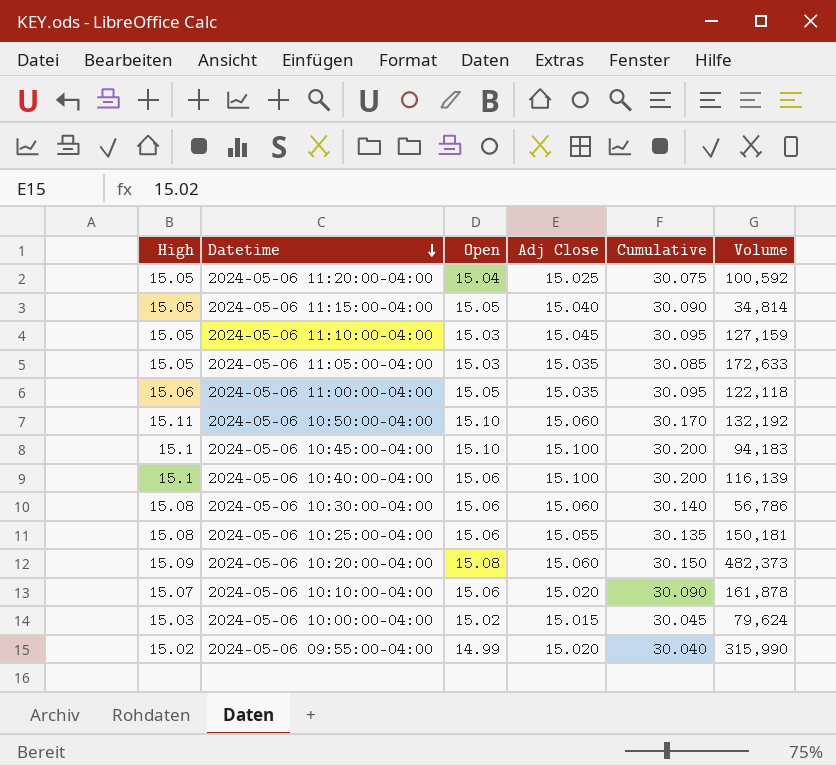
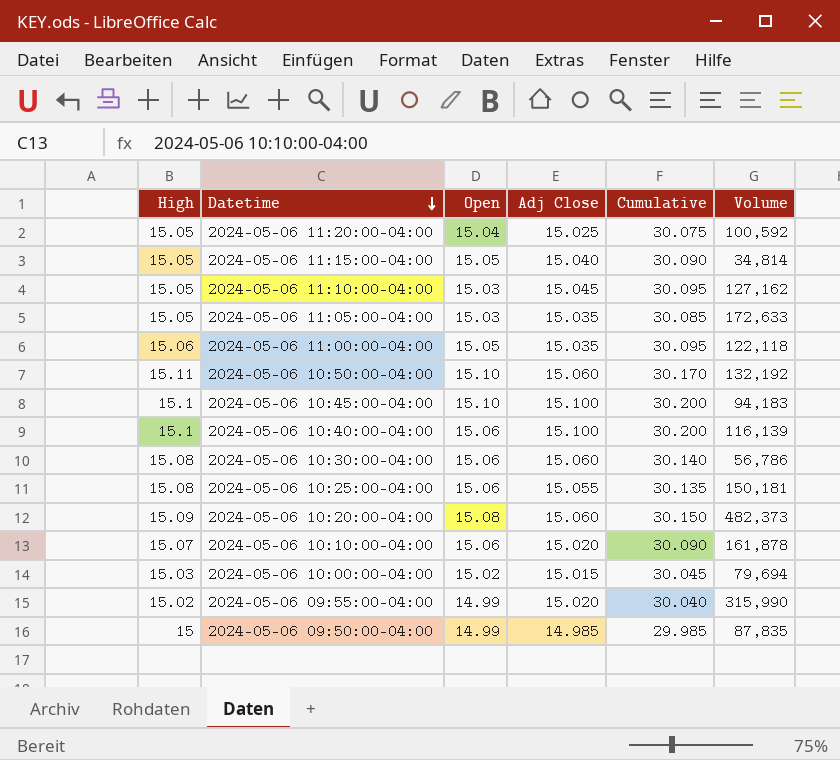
2024-05-06 11:10:00-04:00 | Volume: 127,159 -> 127,162
2024-05-06 10:00:00-04:00 | Volume: 79,624 -> 79,694
row 2024-05-06 09:50:00-04:00: none -> 15 | 14.99 | 14.985 | 29.985 | 87,835

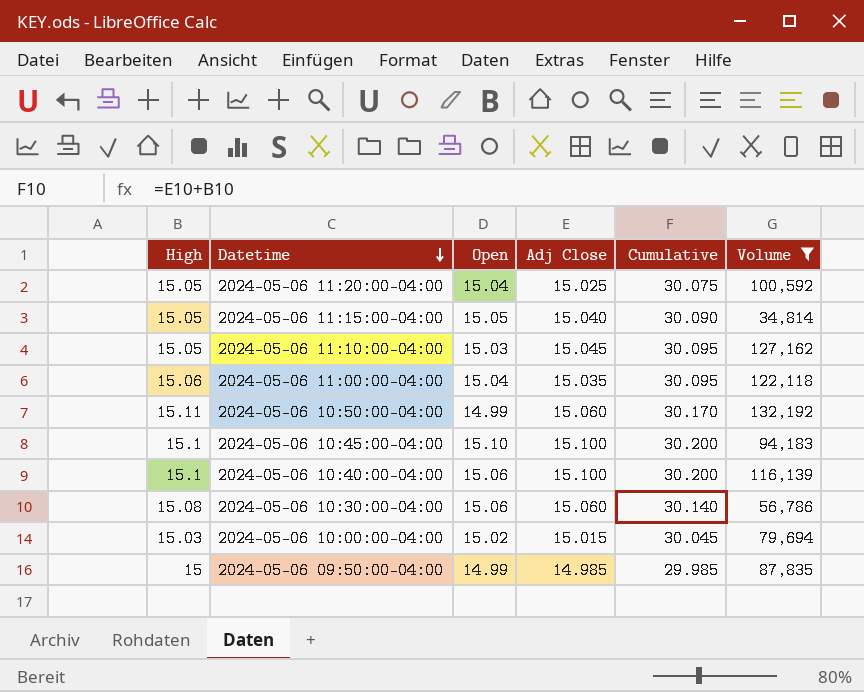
filter: none -> Volume <= 132,192
2024-05-06 11:00:00-04:00 | Open: 15.05 -> 15.04
2024-05-06 10:50:00-04:00 | Open: 15.10 -> 14.99

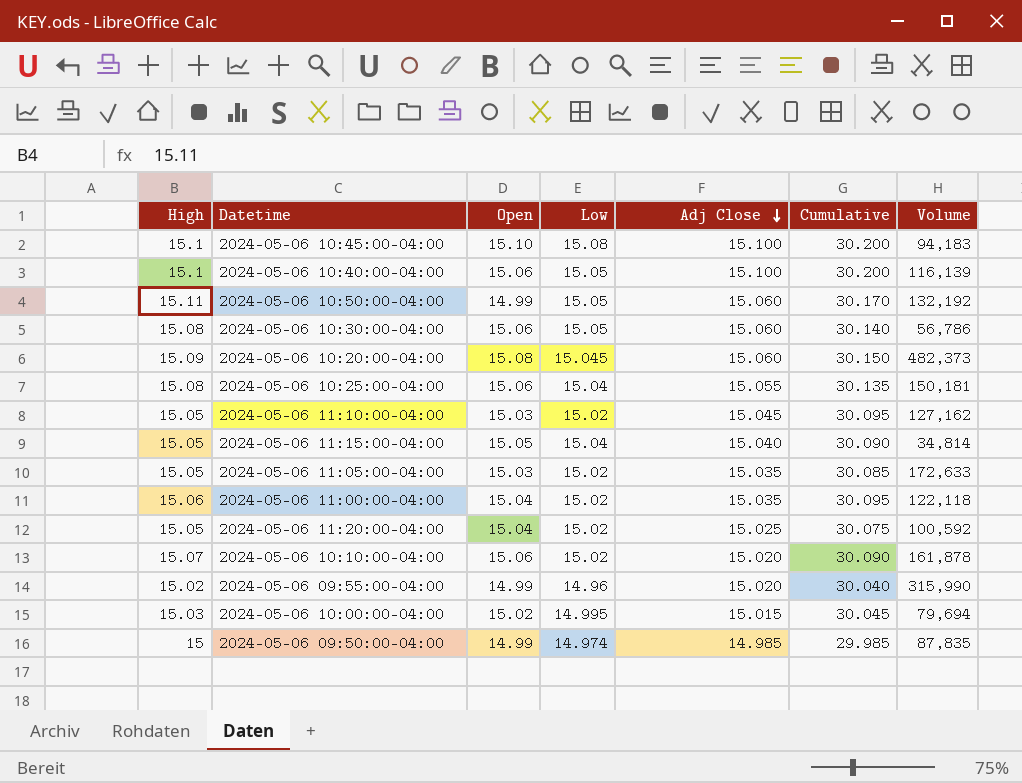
filter: Volume <= 132,192 -> none
row order: Datetime descending -> Adj Close descending
column Low | position: none -> 4

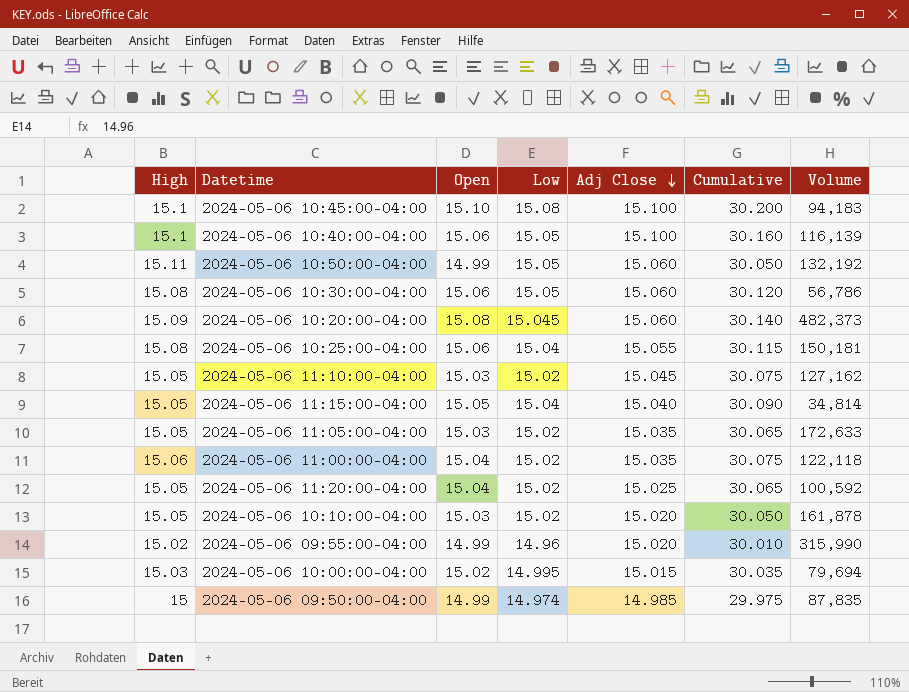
column Cumulative | formula: [High] + [Adj Close] -> [Open] + [Adj Close]
2024-05-06 10:10:00-04:00 | High: 15.07 -> 15.05
2024-05-06 10:10:00-04:00 | Open: 15.06 -> 15.03

